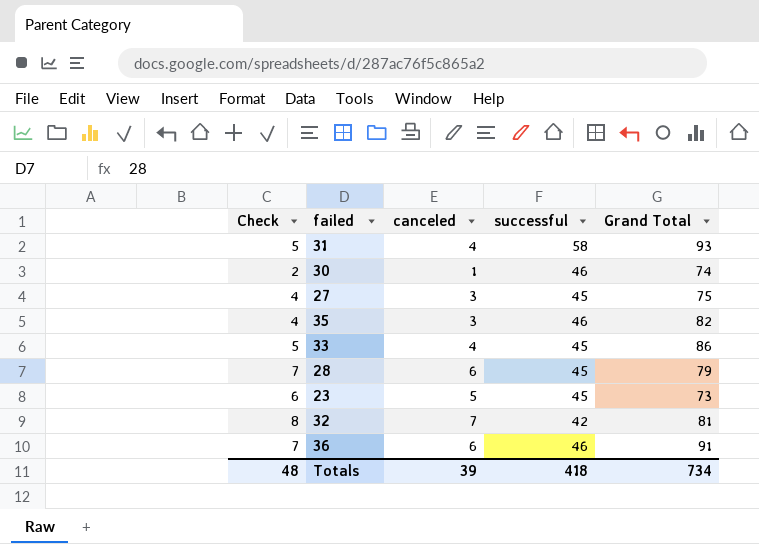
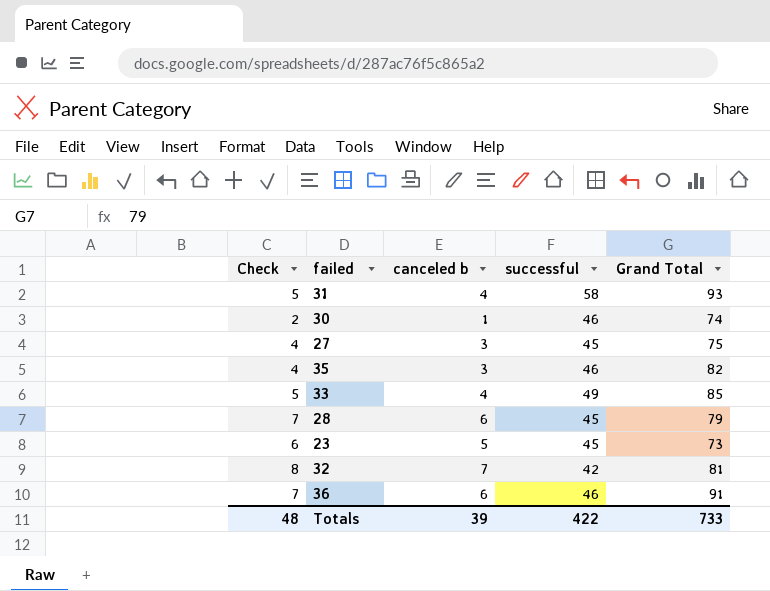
column name: canceled -> canceled b
33 | successful: 45 -> 49
33 | Grand Total: 86 -> 85
Totals | successful: 418 -> 422
Totals | Grand Total: 734 -> 733

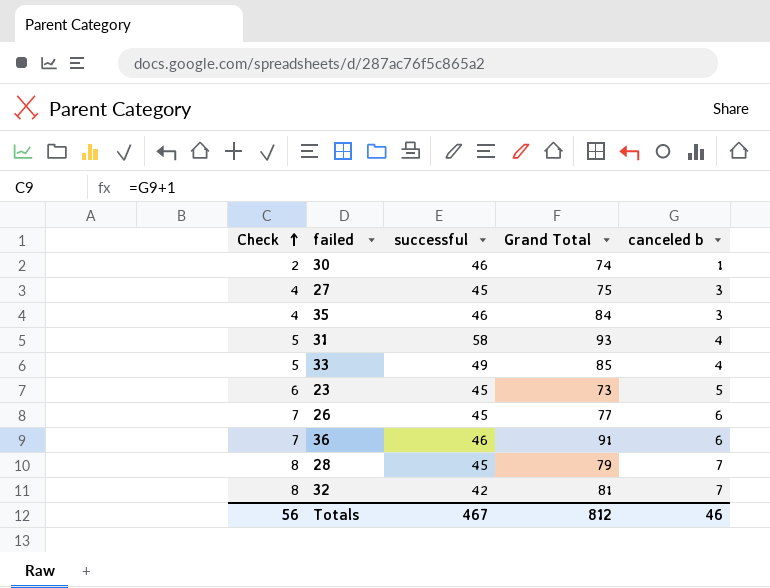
row order: none -> Check ascending
column canceled b | position: 3 -> 5
35 | Grand Total: 82 -> 84
row 26: none -> 7 | 45 | 77 | 6
28 | Check: 7 -> 8
28 | canceled b: 6 -> 7
Totals | Check: 48 -> 56
Totals | successful: 422 -> 467
Totals | Grand Total: 733 -> 812
Totals | canceled b: 39 -> 46

